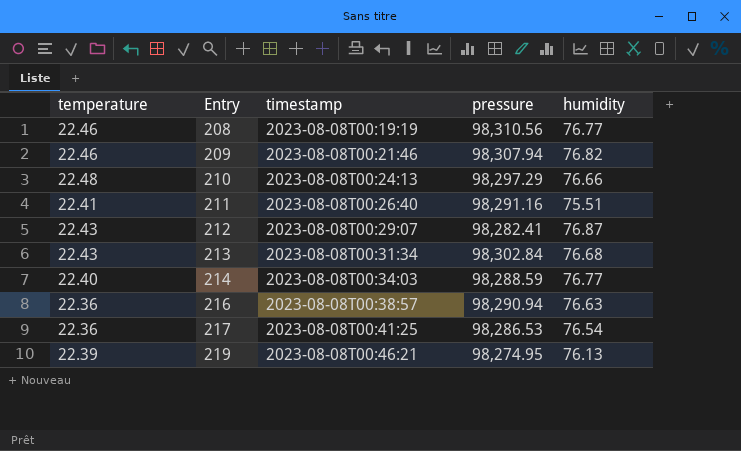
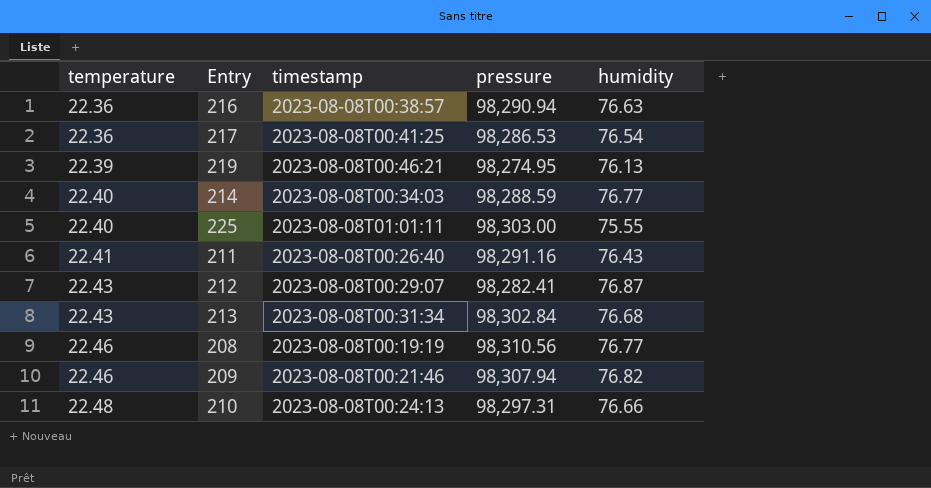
row order: Entry ascending -> temperature ascending
row 225: none -> 22.40 | 2023-08-08T01:01:11 | 98,303.00 | 75.55
211 | humidity: 75.51 -> 76.43
210 | pressure: 98,297.29 -> 98,297.31

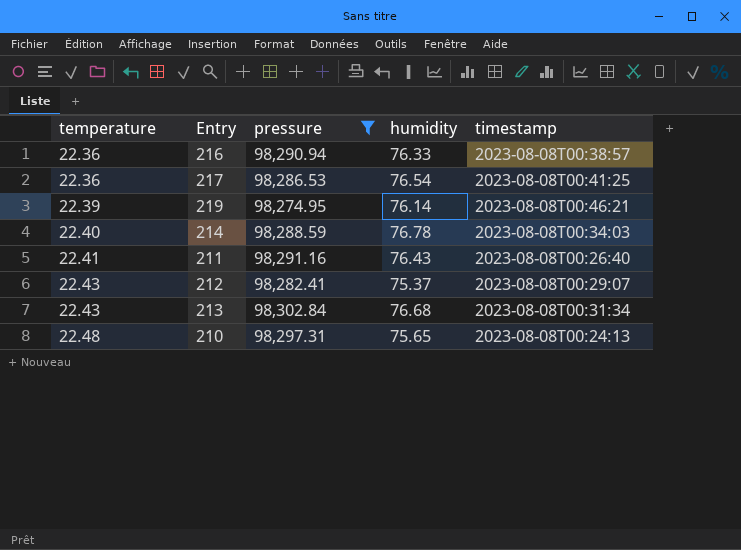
filter: none -> pressure <= 98,302.84
column timestamp | position: 3 -> 5
216 | humidity: 76.63 -> 76.33
219 | humidity: 76.13 -> 76.14
214 | humidity: 76.77 -> 76.78
212 | humidity: 76.87 -> 75.37
210 | humidity: 76.66 -> 75.65

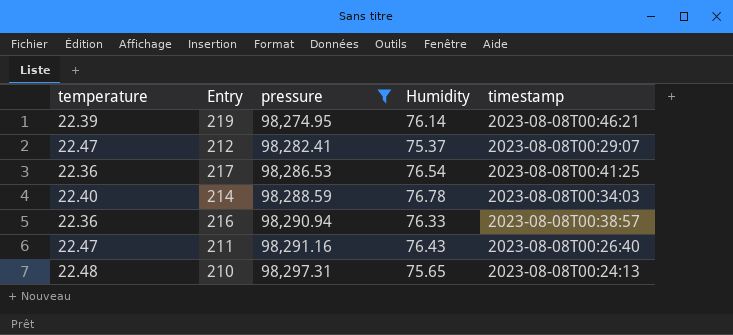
row order: temperature ascending -> pressure ascending
column name: humidity -> Humidity
row 213: 22.43 | 98,302.84 | 76.68 | 2023-08-08T00:31:34 -> none
212 | temperature: 22.43 -> 22.47
211 | temperature: 22.41 -> 22.47

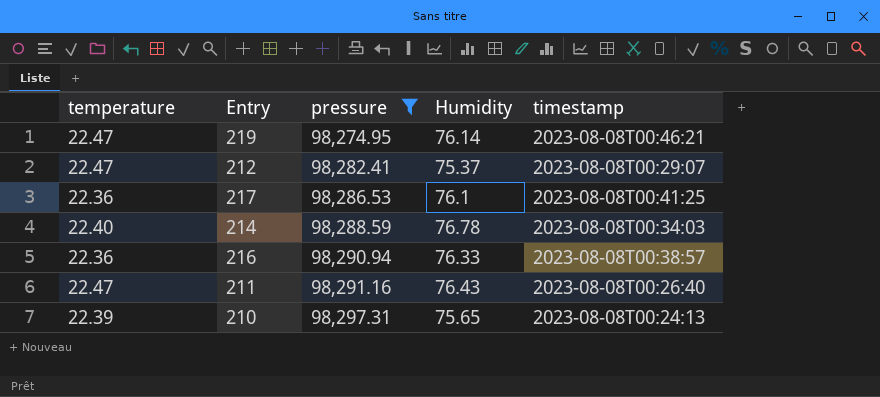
219 | temperature: 22.39 -> 22.47
217 | Humidity: 76.54 -> 76.1
210 | temperature: 22.48 -> 22.39

